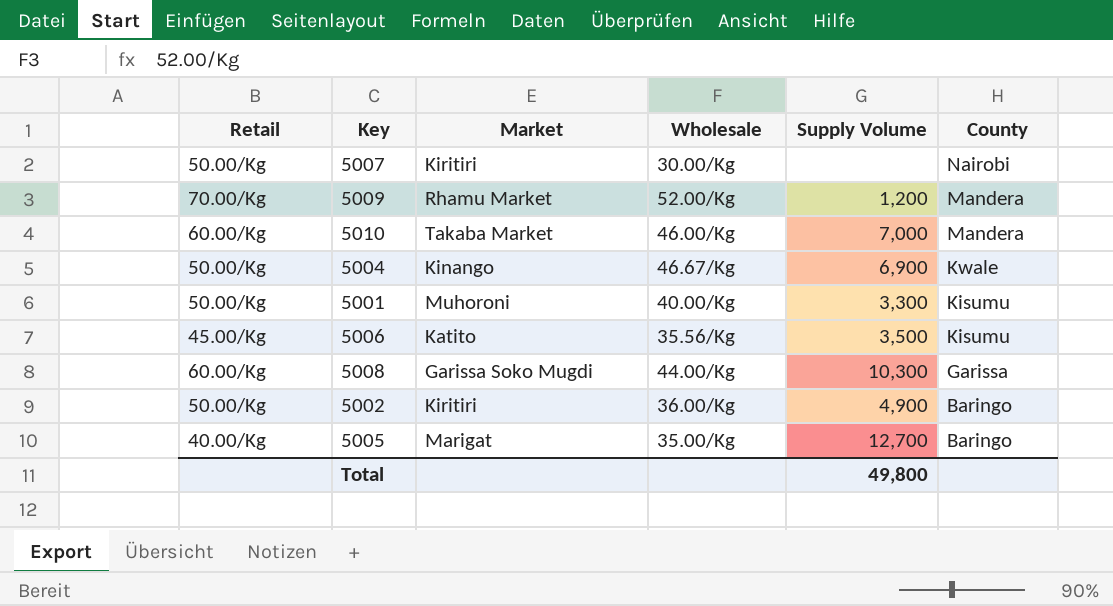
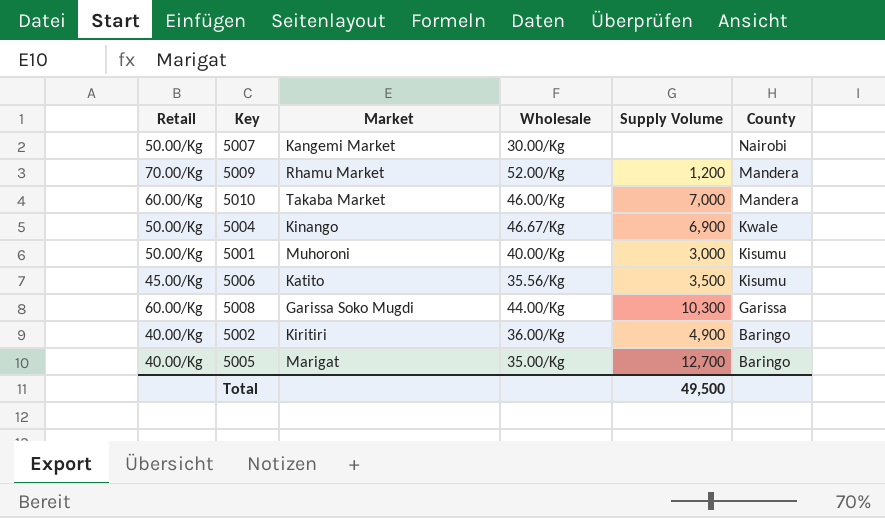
5007 | Market: Kiritiri -> Kangemi Market
5001 | Supply Volume: 3,300 -> 3,000
5002 | Retail: 50.00/Kg -> 40.00/Kg
Total | Supply Volume: 49,800 -> 49,500

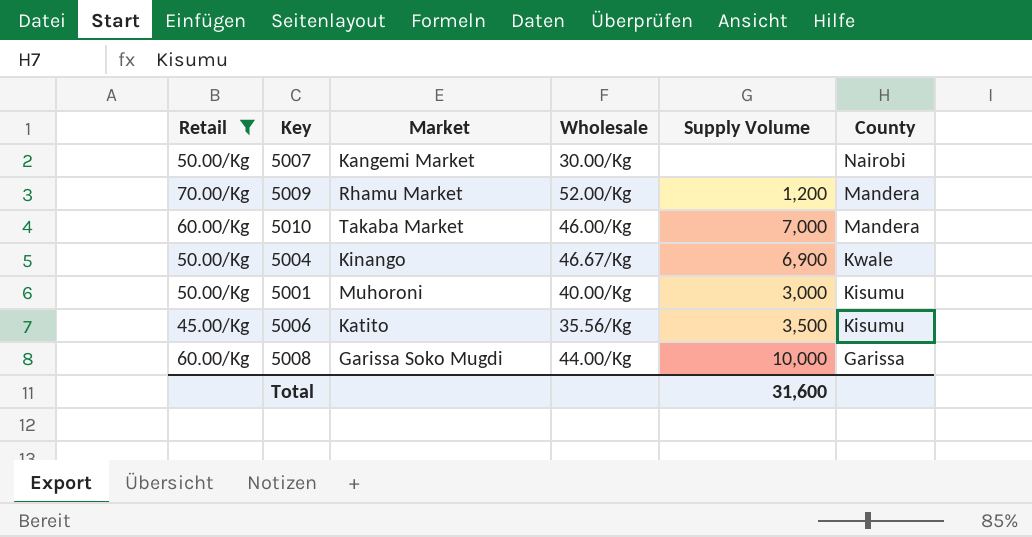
filter: none -> Retail != 40.00/Kg
5008 | Supply Volume: 10,300 -> 10,000
Total | Supply Volume: 49,500 -> 31,600

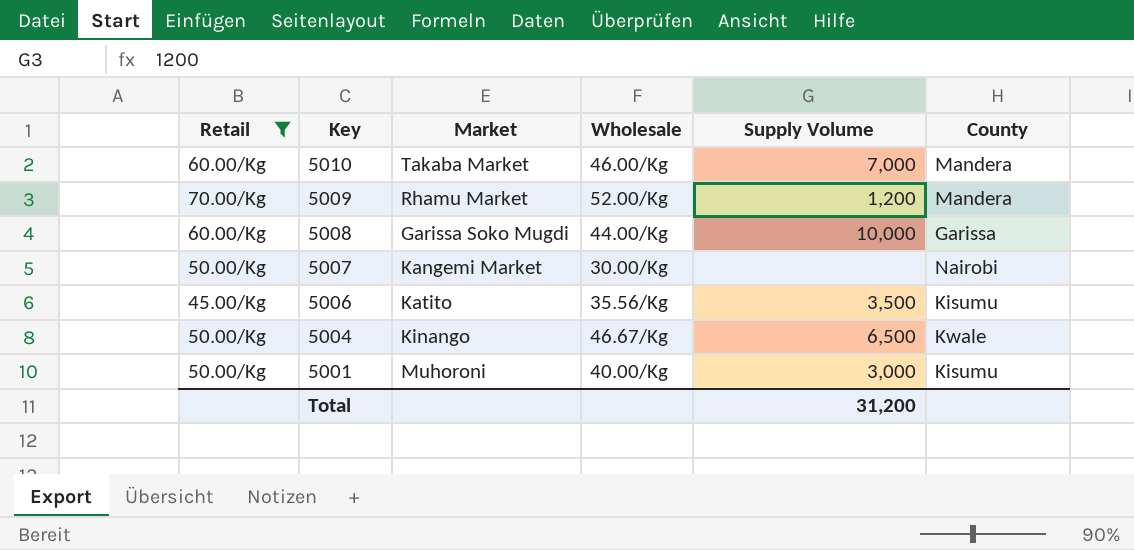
row order: County descending -> Key descending
5004 | Supply Volume: 6,900 -> 6,500
Total | Supply Volume: 31,600 -> 31,200

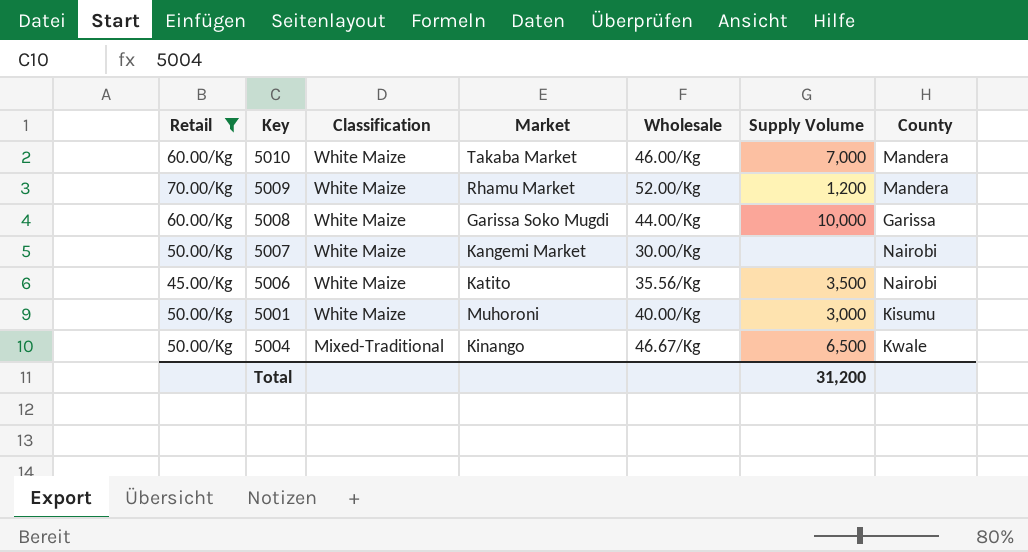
row order: Key descending -> Classification descending
column Classification | position: none -> 3
5006 | County: Kisumu -> Nairobi

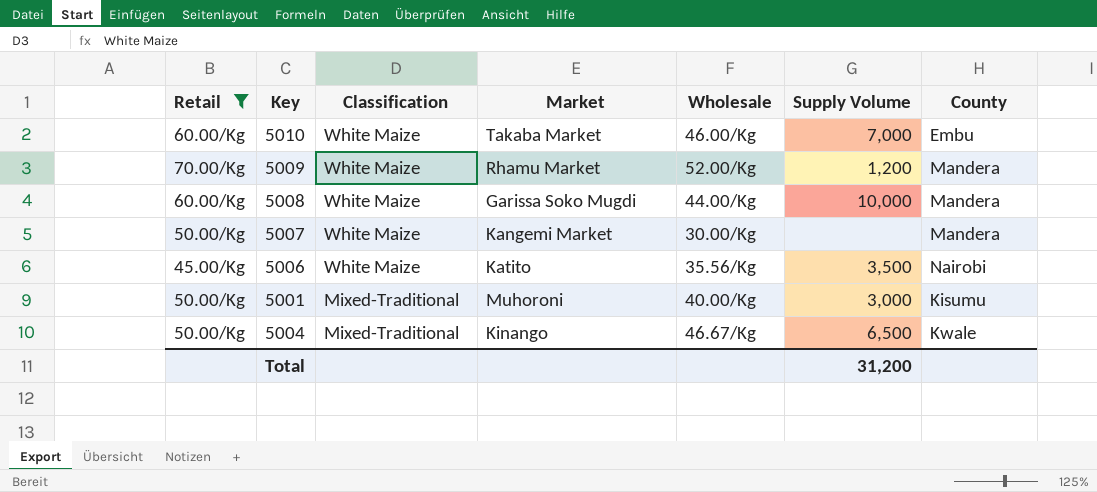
5010 | County: Mandera -> Embu
5008 | County: Garissa -> Mandera
5007 | County: Nairobi -> Mandera
5001 | Classification: White Maize -> Mixed-Traditional

